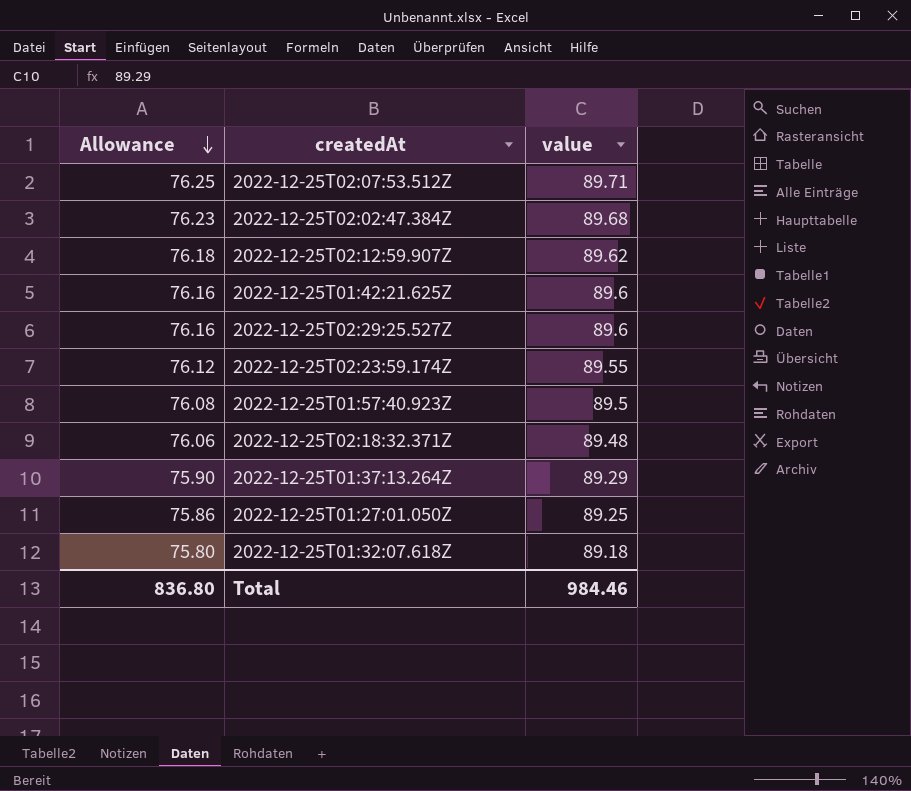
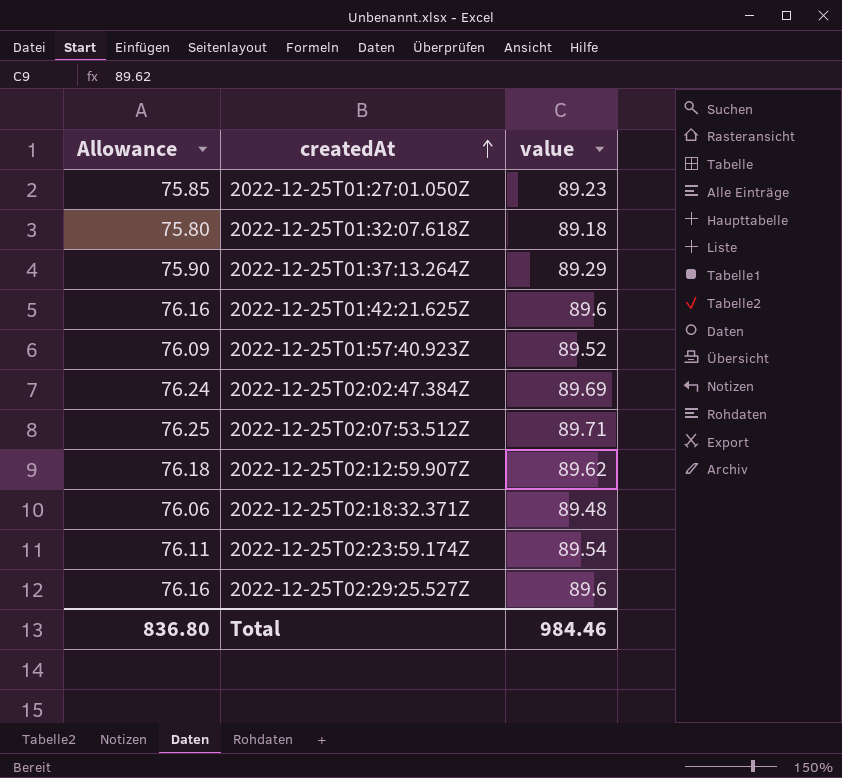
row order: Allowance descending -> createdAt ascending
2022-12-25T01:27:01.050Z | Allowance: 75.86 -> 75.85
2022-12-25T01:27:01.050Z | value: 89.25 -> 89.23
2022-12-25T01:57:40.923Z | Allowance: 76.08 -> 76.09
2022-12-25T01:57:40.923Z | value: 89.5 -> 89.52
2022-12-25T02:02:47.384Z | Allowance: 76.23 -> 76.24
2022-12-25T02:02:47.384Z | value: 89.68 -> 89.69
2022-12-25T02:23:59.174Z | Allowance: 76.12 -> 76.11
2022-12-25T02:23:59.174Z | value: 89.55 -> 89.54

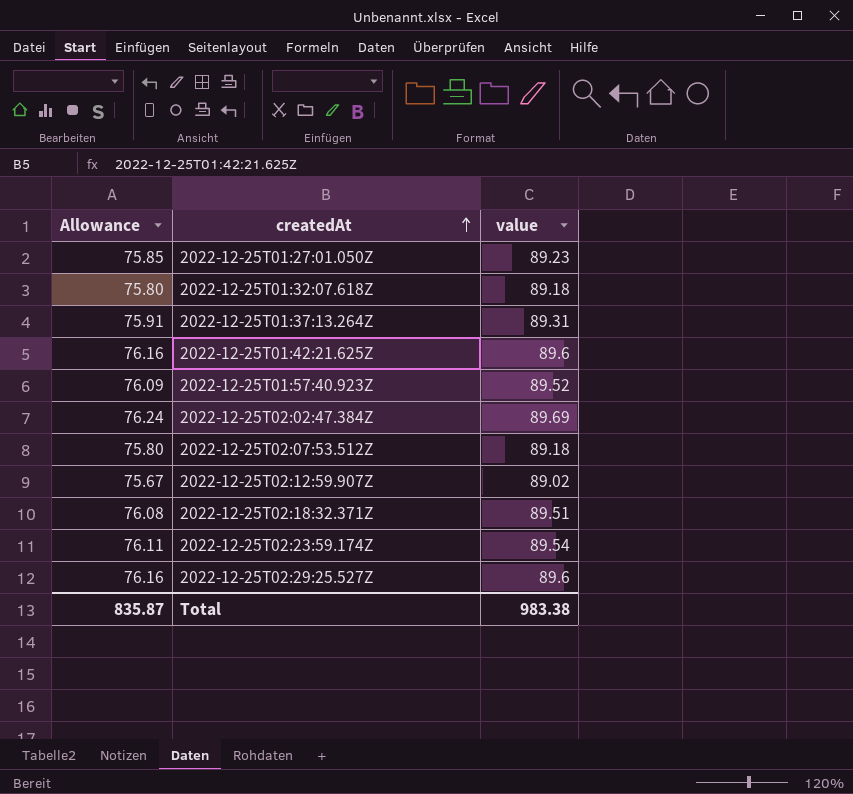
2022-12-25T01:37:13.264Z | Allowance: 75.90 -> 75.91
2022-12-25T01:37:13.264Z | value: 89.29 -> 89.31
2022-12-25T02:07:53.512Z | Allowance: 76.25 -> 75.80
2022-12-25T02:07:53.512Z | value: 89.71 -> 89.18
2022-12-25T02:12:59.907Z | Allowance: 76.18 -> 75.67
2022-12-25T02:12:59.907Z | value: 89.62 -> 89.02
2022-12-25T02:18:32.371Z | Allowance: 76.06 -> 76.08
2022-12-25T02:18:32.371Z | value: 89.48 -> 89.51
Total | Allowance: 836.80 -> 835.87
Total | value: 984.46 -> 983.38

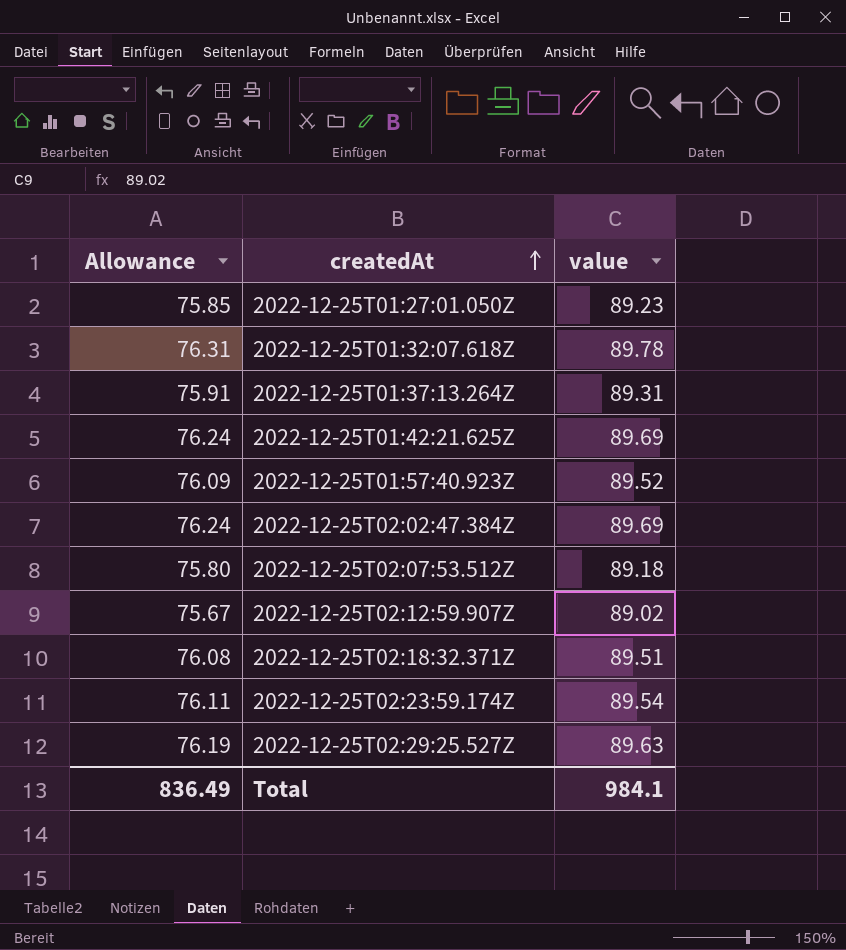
2022-12-25T01:32:07.618Z | Allowance: 75.80 -> 76.31
2022-12-25T01:32:07.618Z | value: 89.18 -> 89.78
2022-12-25T01:42:21.625Z | Allowance: 76.16 -> 76.24
2022-12-25T01:42:21.625Z | value: 89.6 -> 89.69
2022-12-25T02:29:25.527Z | Allowance: 76.16 -> 76.19
2022-12-25T02:29:25.527Z | value: 89.6 -> 89.63
Total | Allowance: 835.87 -> 836.49
Total | value: 983.38 -> 984.1

